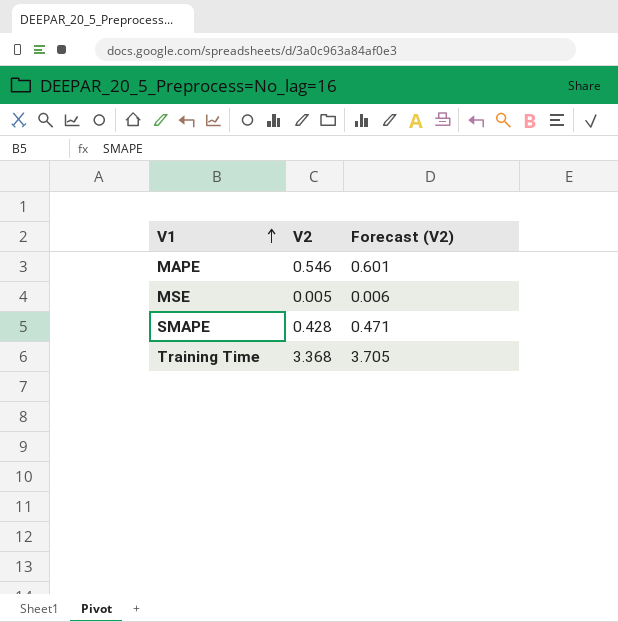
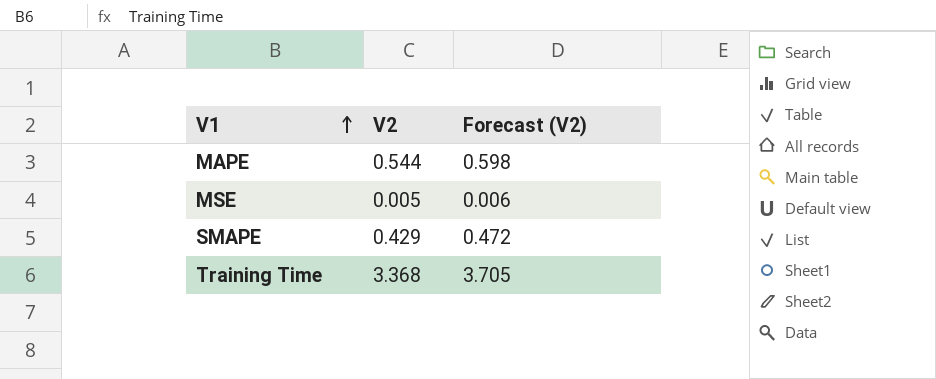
MAPE | V2: 0.546 -> 0.544
MAPE | Forecast (V2): 0.601 -> 0.598
SMAPE | V2: 0.428 -> 0.429
SMAPE | Forecast (V2): 0.471 -> 0.472

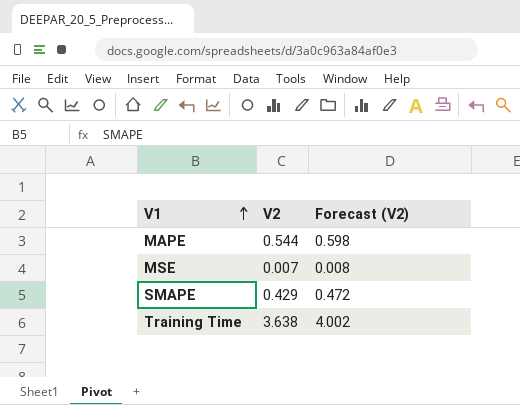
MSE | V2: 0.005 -> 0.007
MSE | Forecast (V2): 0.006 -> 0.008
Training Time | V2: 3.368 -> 3.638
Training Time | Forecast (V2): 3.705 -> 4.002

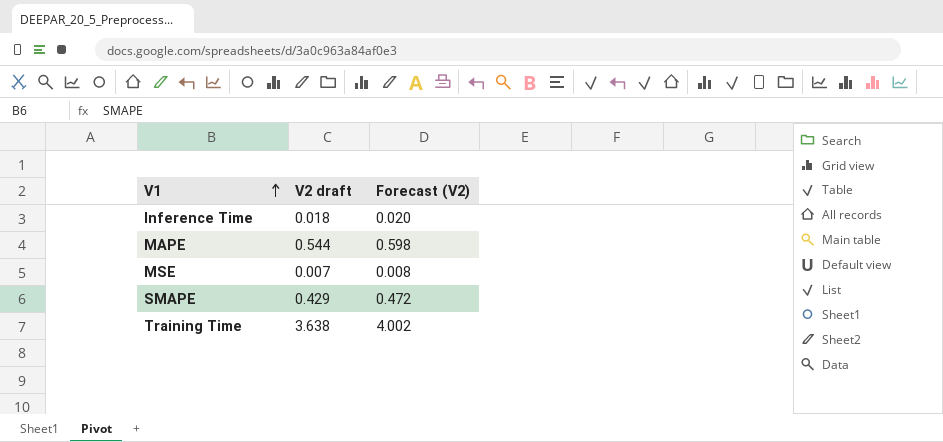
column name: V2 -> V2 draft
row Inference Time: none -> 0.018 | 0.020

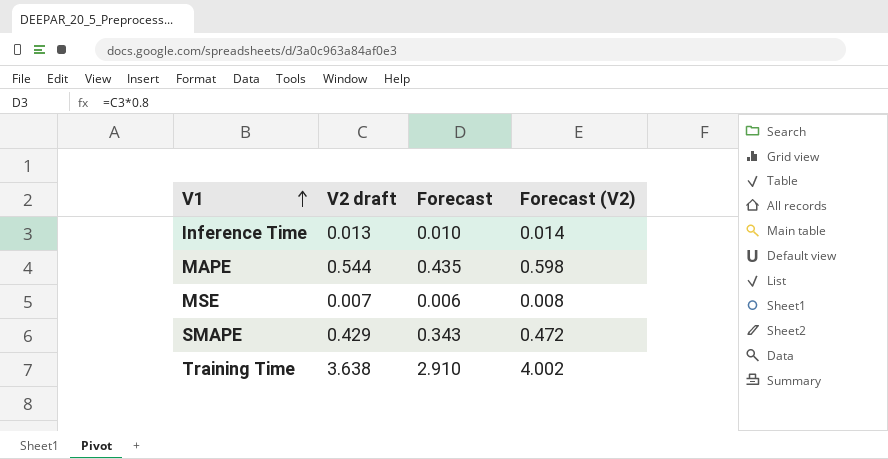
column Forecast | formula: none -> [V2 draft] * 0.8
Inference Time | V2 draft: 0.018 -> 0.013
Inference Time | Forecast (V2): 0.020 -> 0.014

